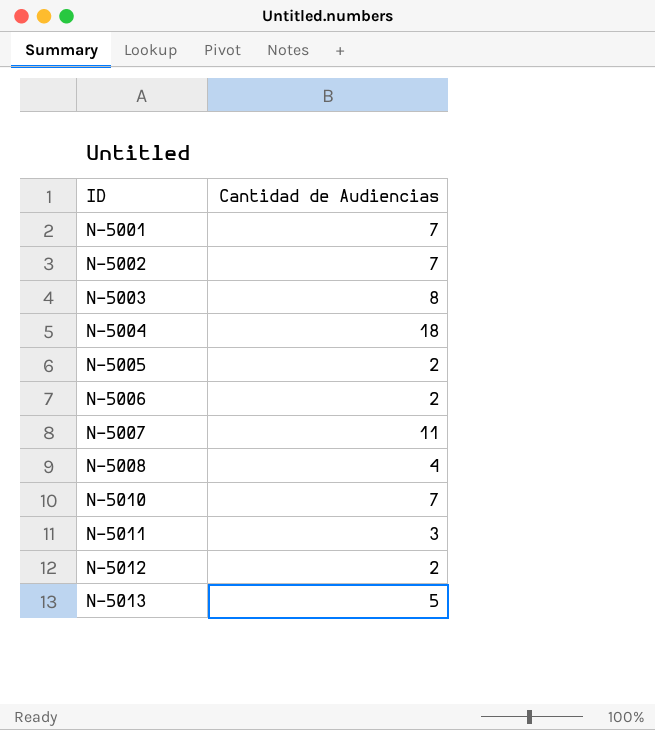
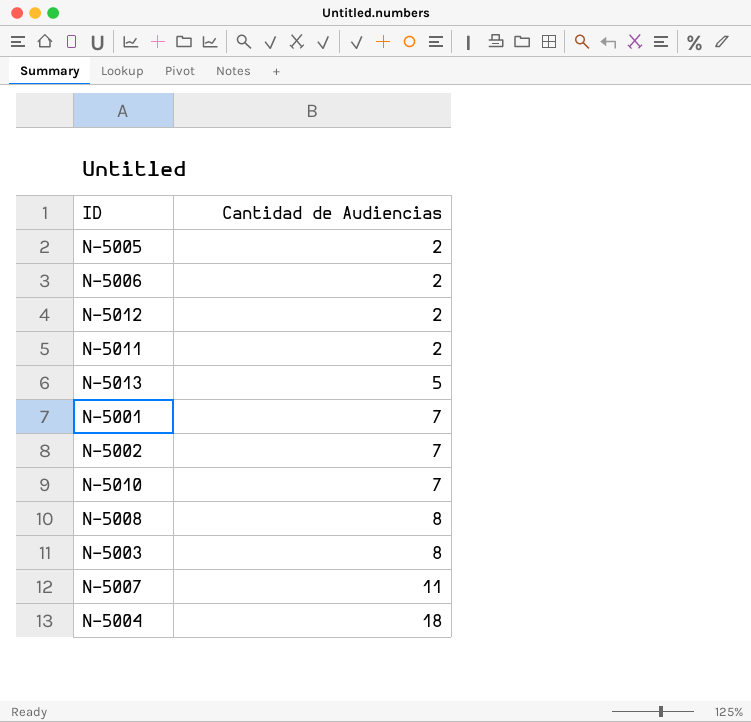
row order: ID ascending -> Cantidad de Audiencias ascending
N-5011 | Cantidad de Audiencias: 3 -> 2
N-5008 | Cantidad de Audiencias: 4 -> 8

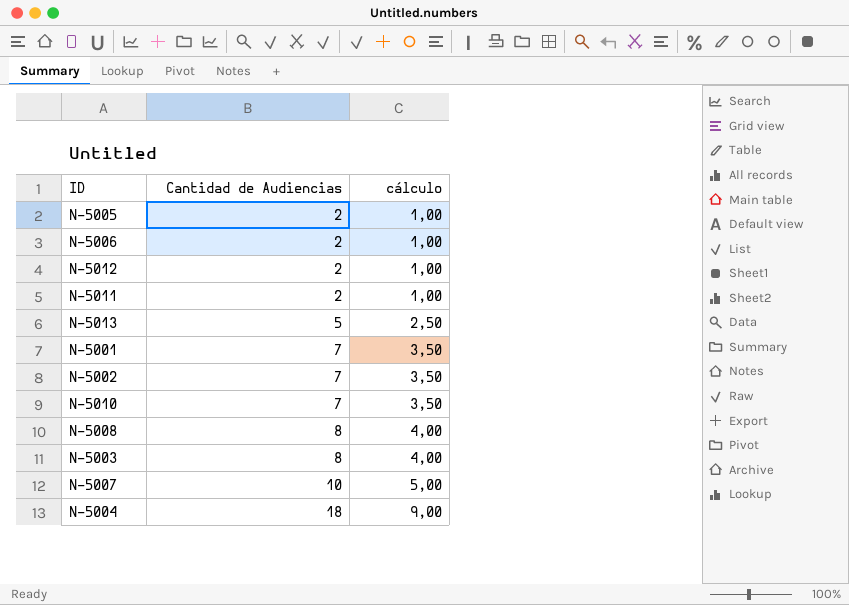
column cálculo | formula: none -> [Cantidad de Audiencias] * 0,5
N-5007 | Cantidad de Audiencias: 11 -> 10

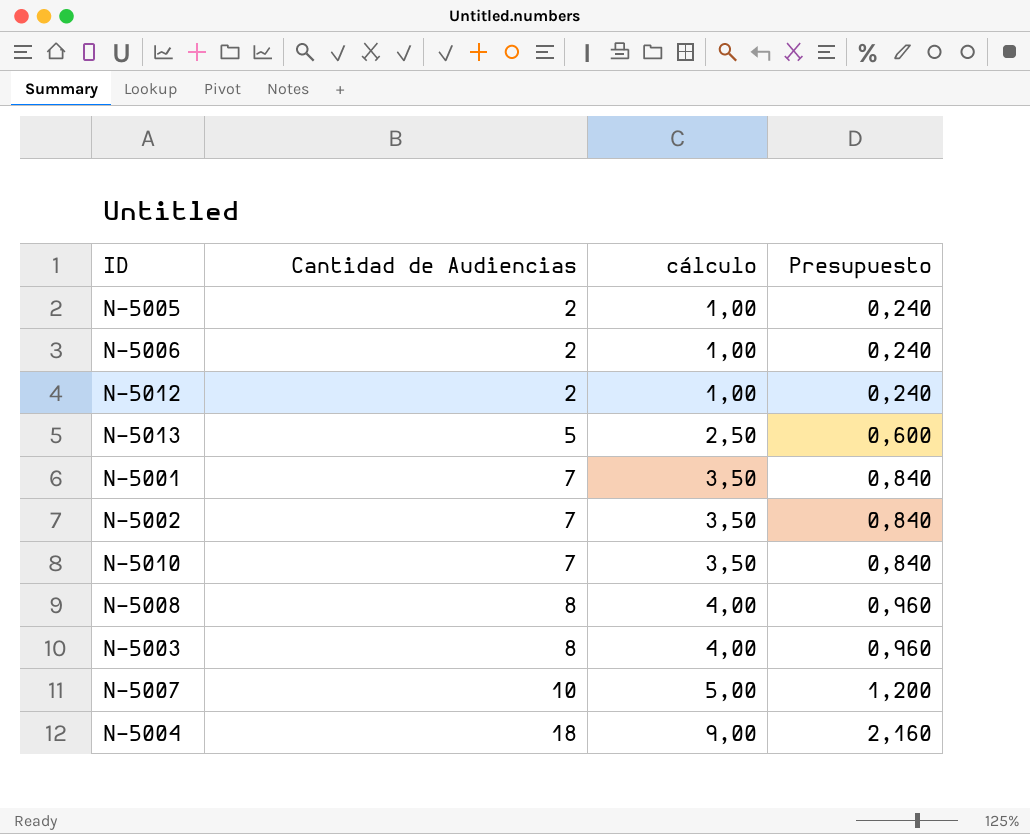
column Presupuesto | formula: none -> [Cantidad de Audiencias] * 0,12
row N-5011: 2 | 1,00 -> none

